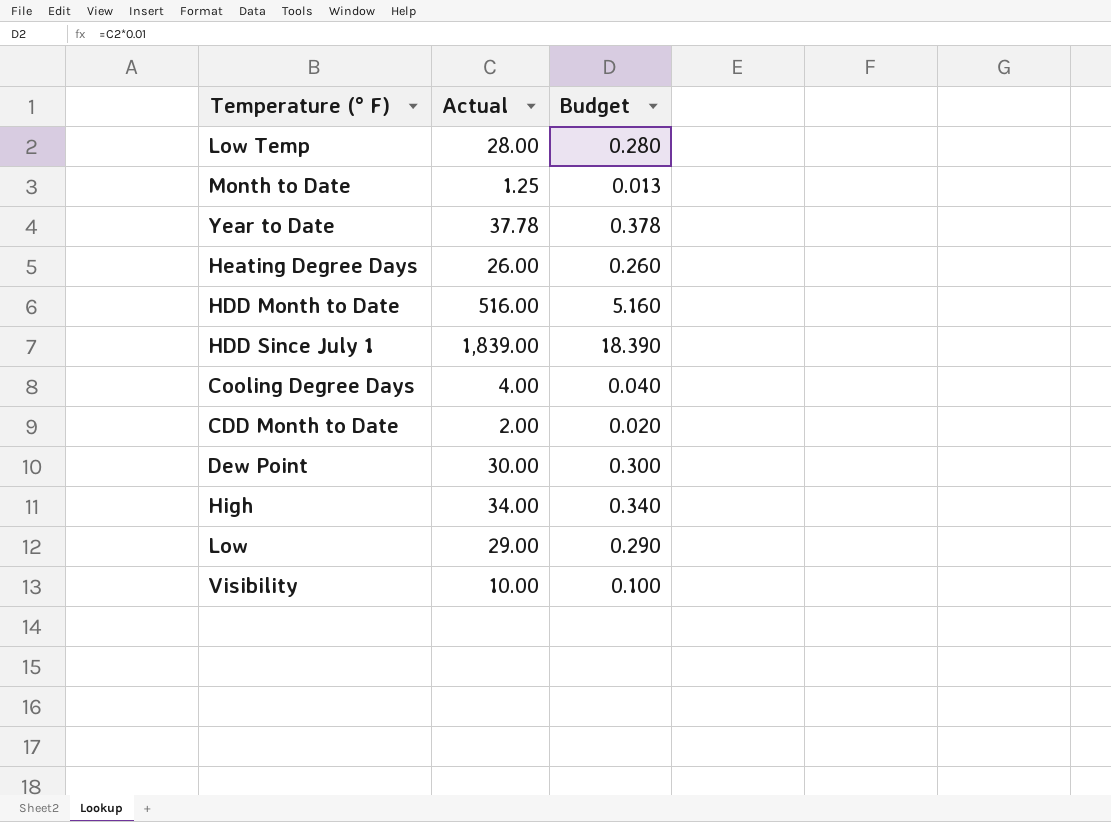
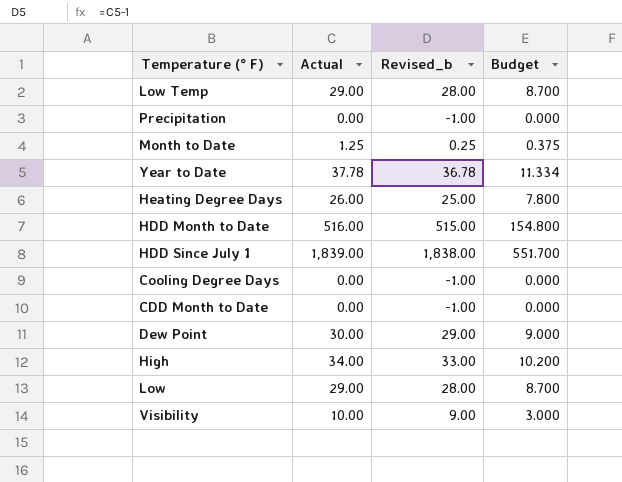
column Revised_b | formula: none -> [Actual] - 1
column Budget | formula: [Actual] * 0.01 -> [Actual] * 0.3
Low Temp | Actual: 28.00 -> 29.00
row Precipitation: none -> 0.00 | -1.00 | 0.000
Cooling Degree Days | Actual: 4.00 -> 0.00
CDD Month to Date | Actual: 2.00 -> 0.00

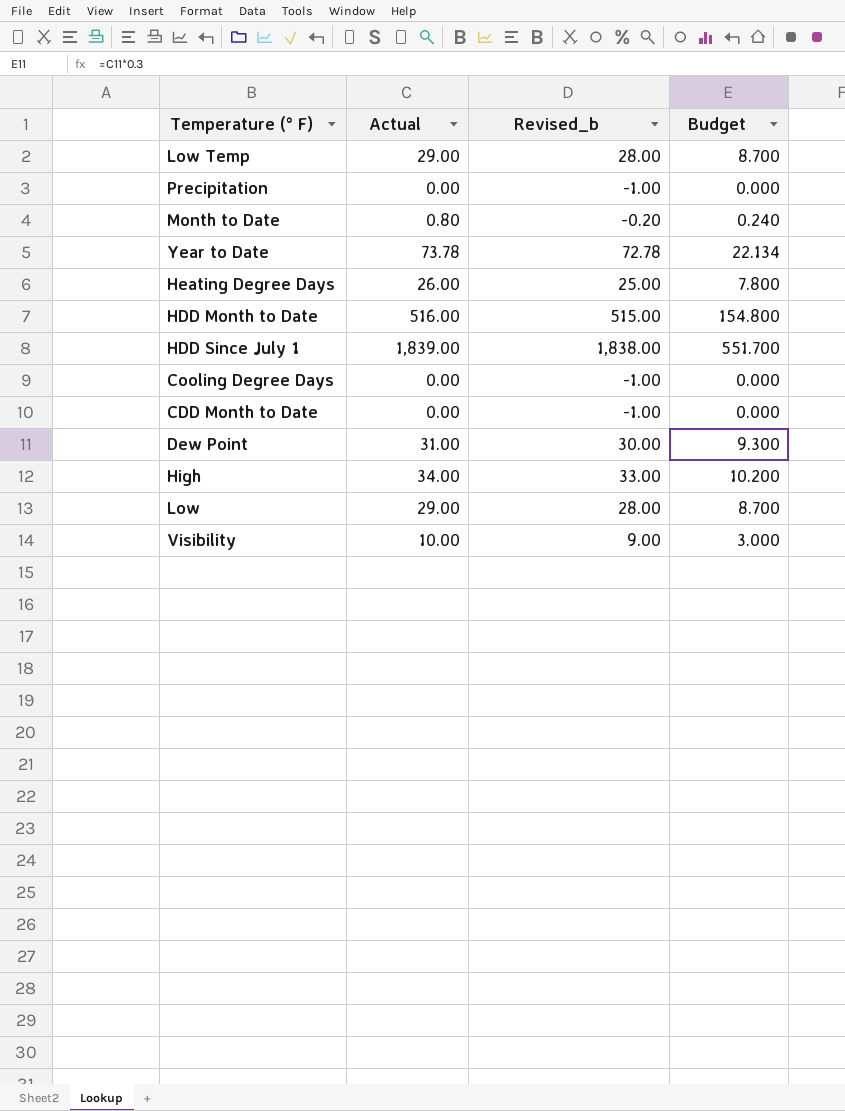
Month to Date | Actual: 1.25 -> 0.80
Month to Date | Revised_b: 0.25 -> -0.20
Month to Date | Budget: 0.375 -> 0.240
Year to Date | Actual: 37.78 -> 73.78
Year to Date | Revised_b: 36.78 -> 72.78
Year to Date | Budget: 11.334 -> 22.134
Dew Point | Actual: 30.00 -> 31.00
Dew Point | Revised_b: 29.00 -> 30.00
Dew Point | Budget: 9.000 -> 9.300

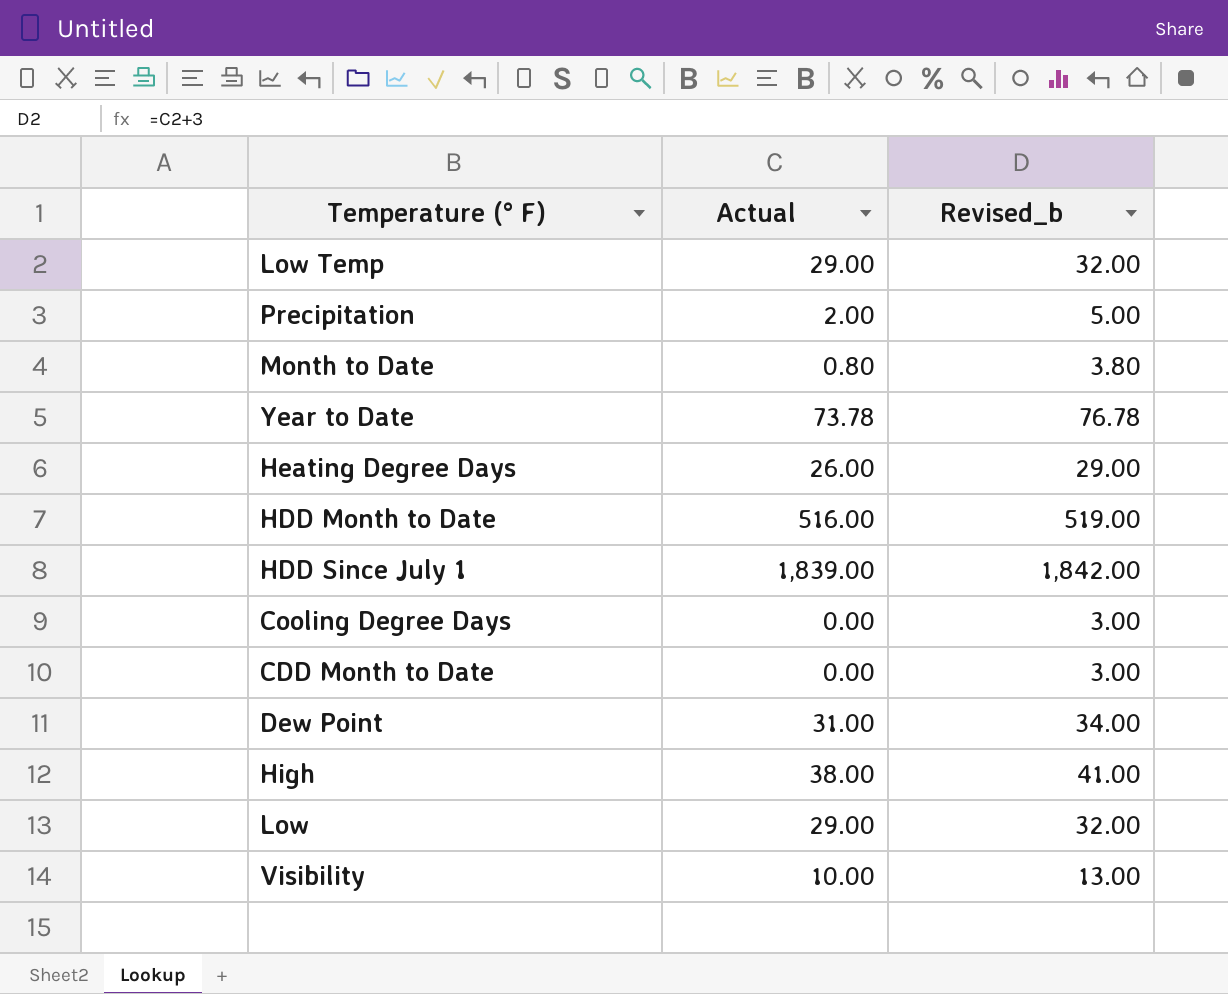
column Budget | formula: [Actual] * 0.3 -> none
column Revised_b | formula: [Actual] - 1 -> [Actual] + 3
Precipitation | Actual: 0.00 -> 2.00
High | Actual: 34.00 -> 38.00

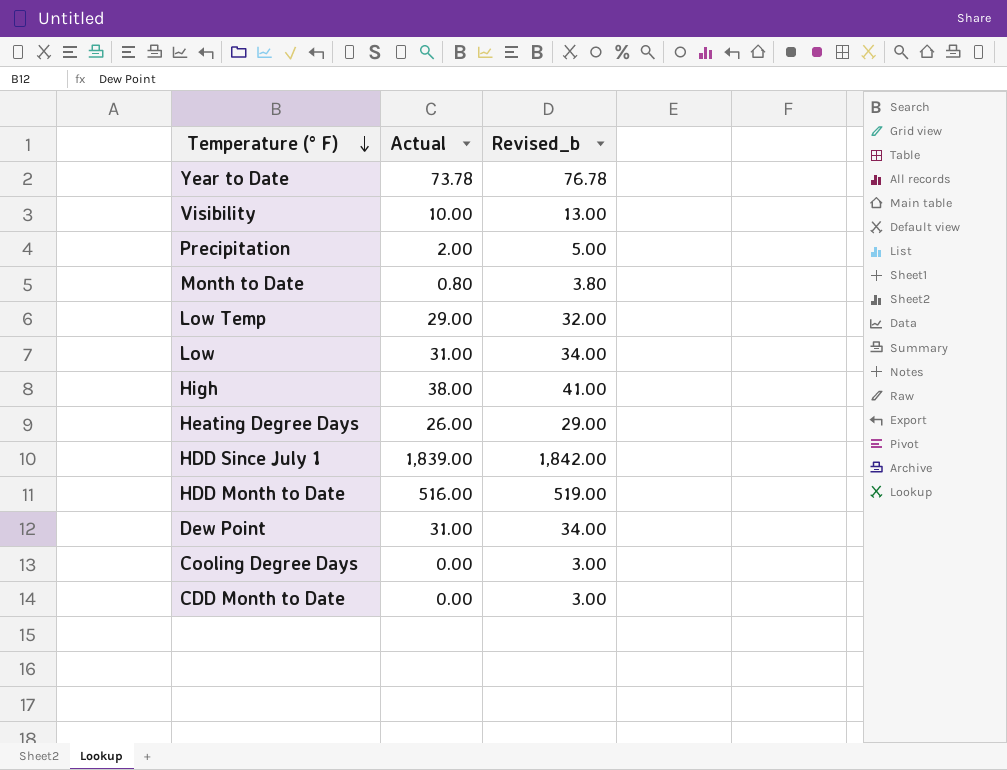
row order: none -> Temperature (° F) descending
Low | Actual: 29.00 -> 31.00
Low | Revised_b: 32.00 -> 34.00

